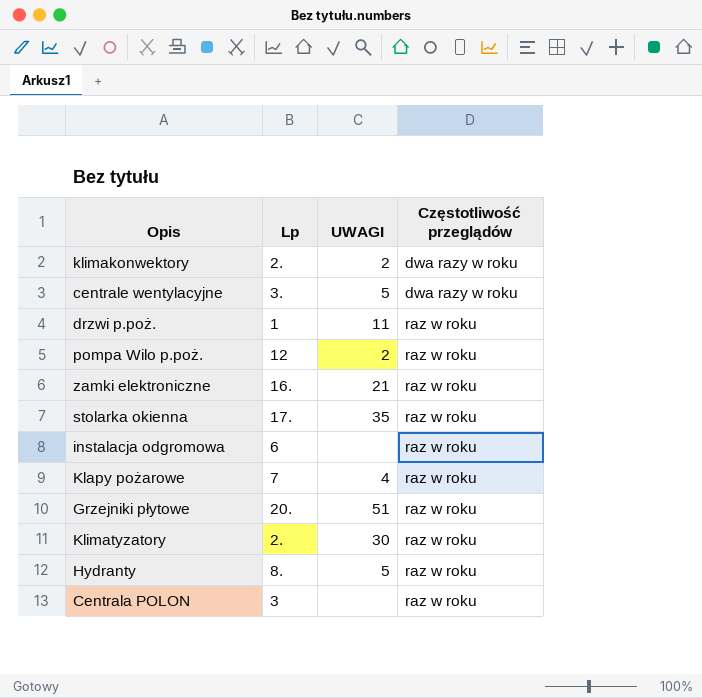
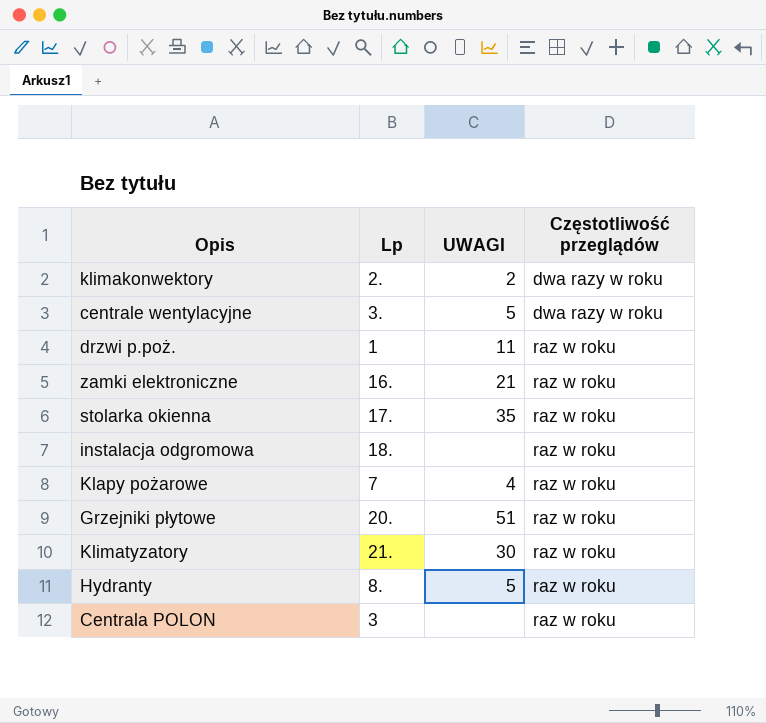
row pompa Wilo p.poż.: 12 | 2 | raz w roku -> none
instalacja odgromowa | Lp: 6 -> 18.
Klimatyzatory | Lp: 2. -> 21.

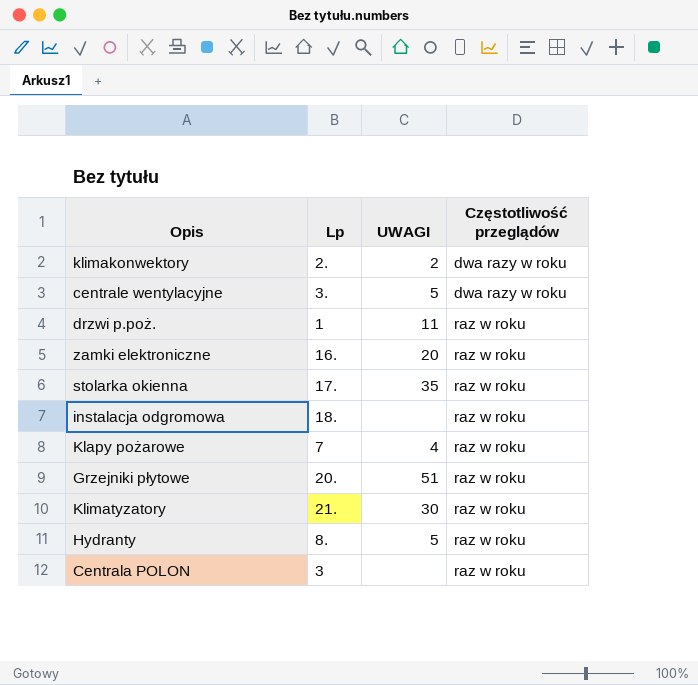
zamki elektroniczne | UWAGI: 21 -> 20

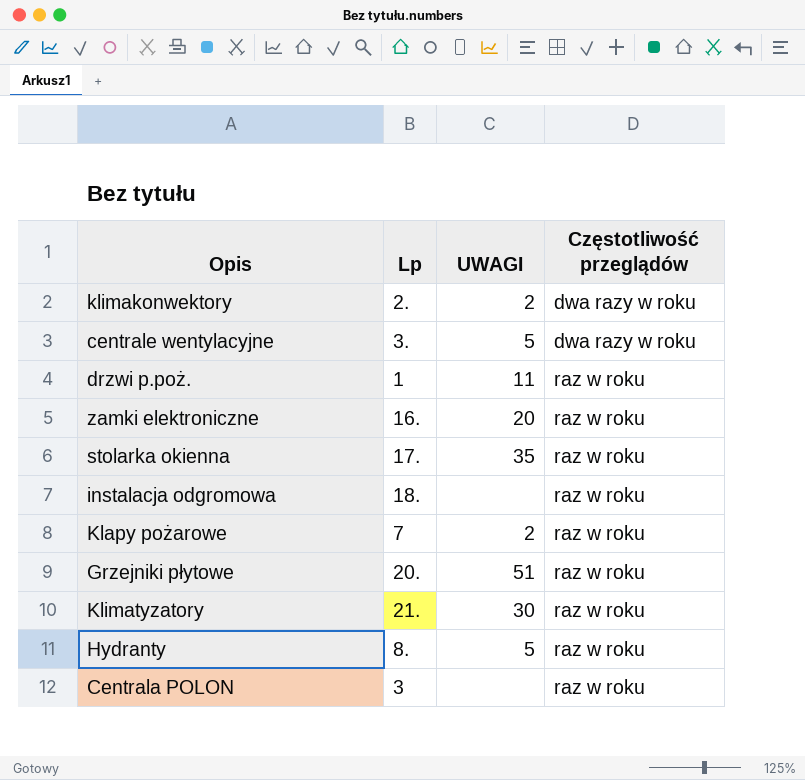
Klapy pożarowe | UWAGI: 4 -> 2

